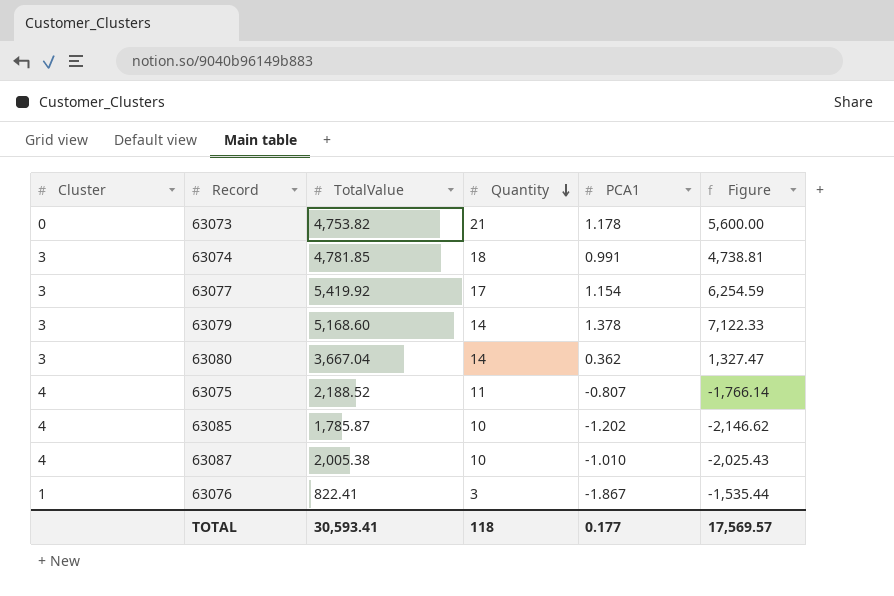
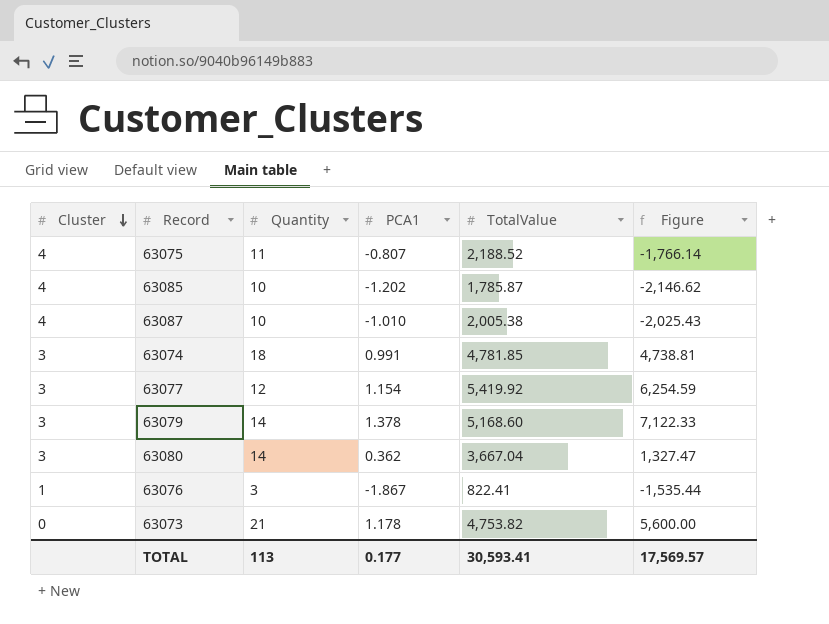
row order: Quantity descending -> Cluster descending
column TotalValue | position: 3 -> 5
63077 | Quantity: 17 -> 12
TOTAL | Quantity: 118 -> 113

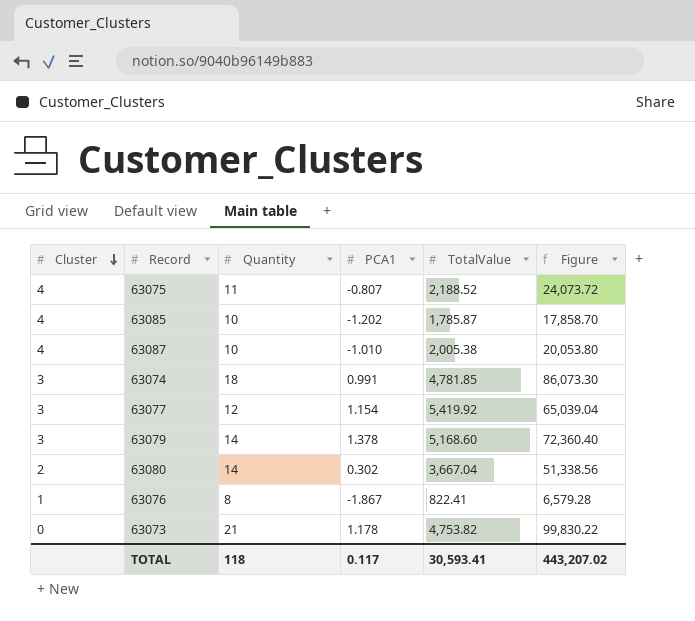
column Figure | formula: [PCA1] * [TotalValue] -> [Quantity] * [TotalValue]
63080 | Cluster: 3 -> 2
63080 | PCA1: 0.362 -> 0.302
63076 | Quantity: 3 -> 8
TOTAL | Quantity: 113 -> 118
TOTAL | PCA1: 0.177 -> 0.117
TOTAL | Figure: 17,569.57 -> 443,207.02

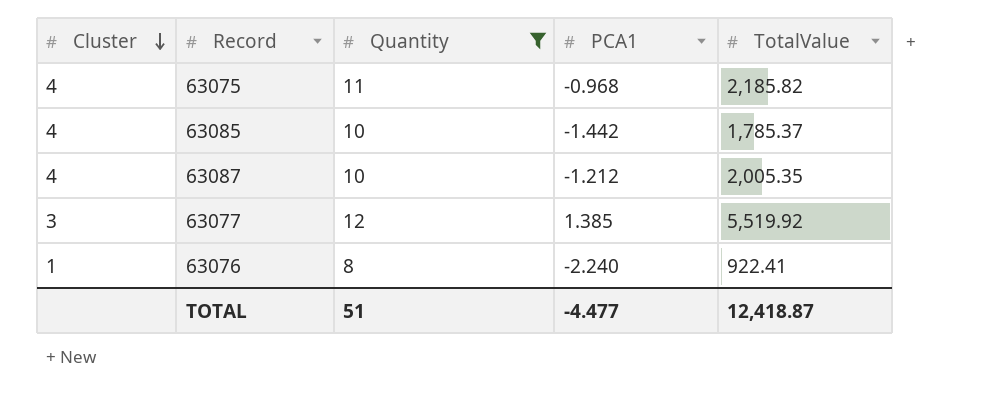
filter: none -> Quantity <= 12
column Figure | formula: [Quantity] * [TotalValue] -> none
63075 | PCA1: -0.807 -> -0.968
63075 | TotalValue: 2,188.52 -> 2,185.82
63085 | PCA1: -1.202 -> -1.442
63085 | TotalValue: 1,785.87 -> 1,785.37
63087 | PCA1: -1.010 -> -1.212
63087 | TotalValue: 2,005.38 -> 2,005.35
63077 | PCA1: 1.154 -> 1.385
63077 | TotalValue: 5,419.92 -> 5,519.92
63076 | PCA1: -1.867 -> -2.240
63076 | TotalValue: 822.41 -> 922.41
TOTAL | Quantity: 118 -> 51
TOTAL | PCA1: 0.117 -> -4.477
TOTAL | TotalValue: 30,593.41 -> 12,418.87

